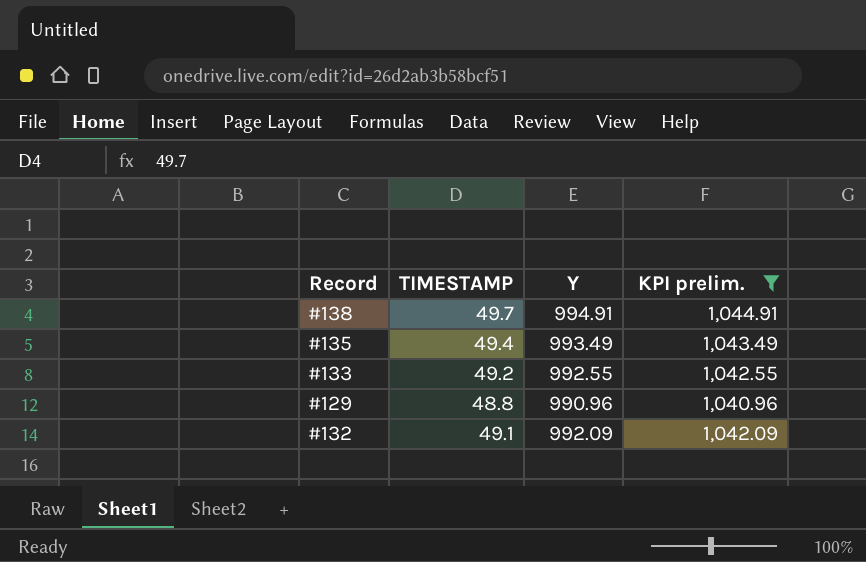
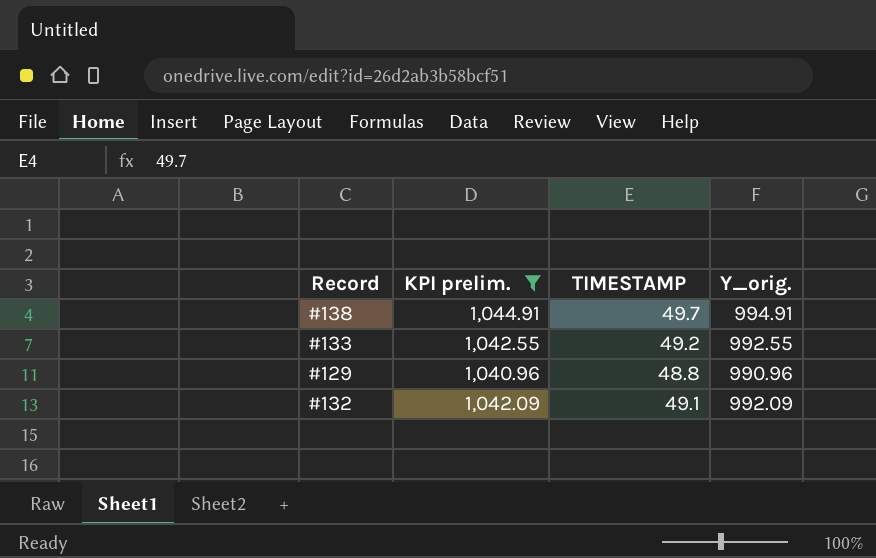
column KPI prelim. | position: 4 -> 2
column name: Y -> Y_orig.
row #135: 49.4 | 993.49 | 1,043.49 -> none

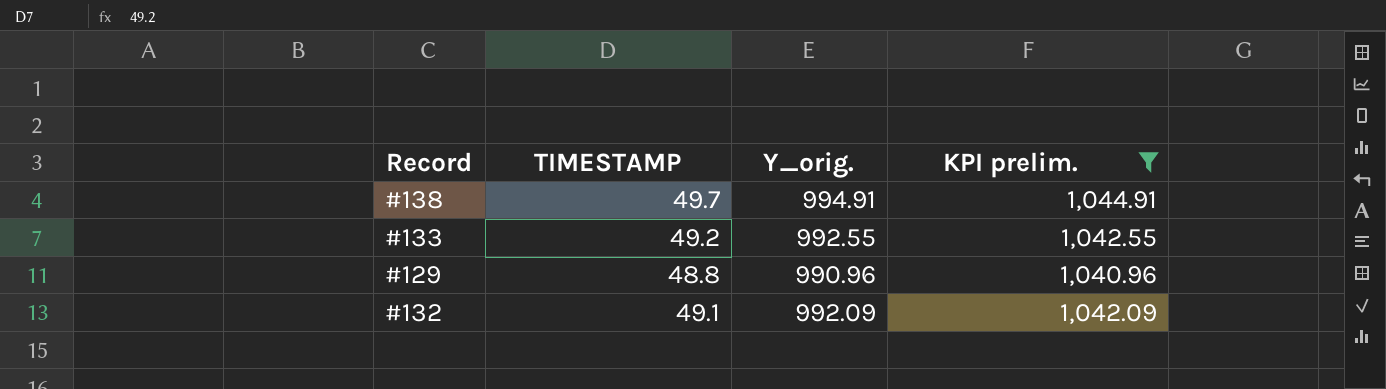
column KPI prelim. | position: 2 -> 4

